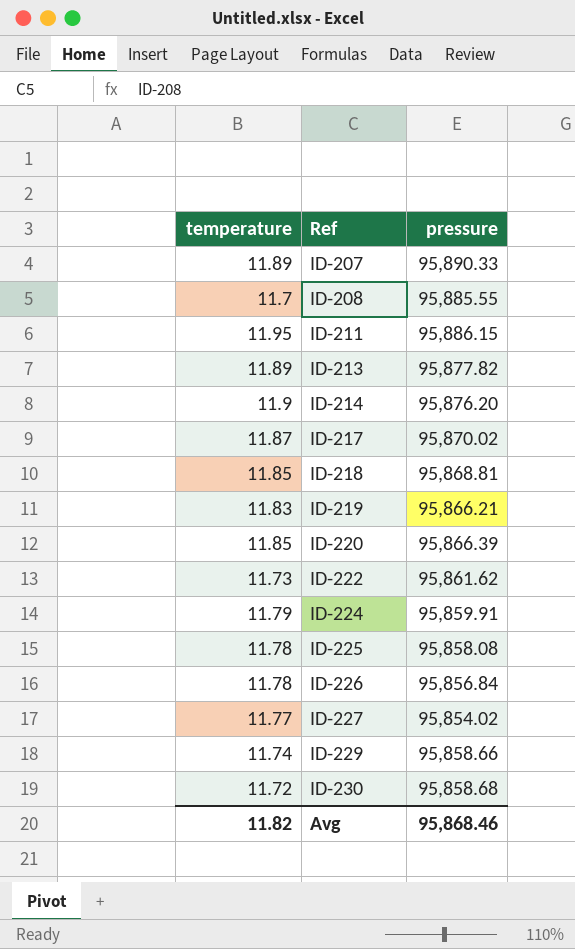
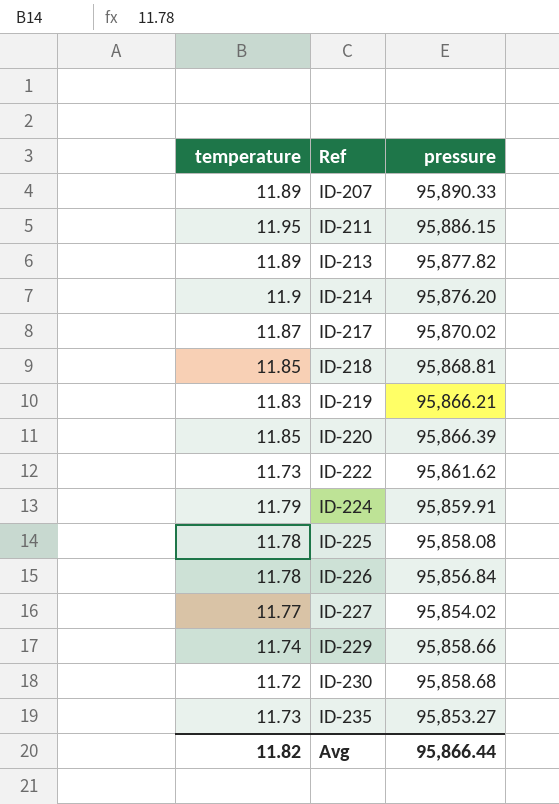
row ID-208: 11.7 | 95,885.55 -> none
row ID-235: none -> 11.73 | 95,853.27
Avg | pressure: 95,868.46 -> 95,866.44

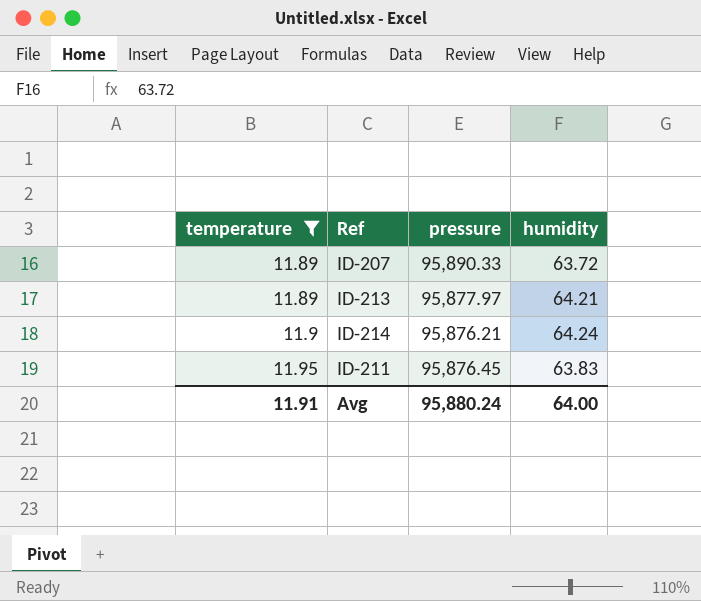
filter: none -> temperature >= 11.89
row order: Ref ascending -> temperature ascending
column humidity | position: none -> 4
ID-213 | pressure: 95,877.82 -> 95,877.97
ID-214 | pressure: 95,876.20 -> 95,876.21
ID-211 | pressure: 95,886.15 -> 95,876.45
Avg | temperature: 11.82 -> 11.91
Avg | pressure: 95,866.44 -> 95,880.24

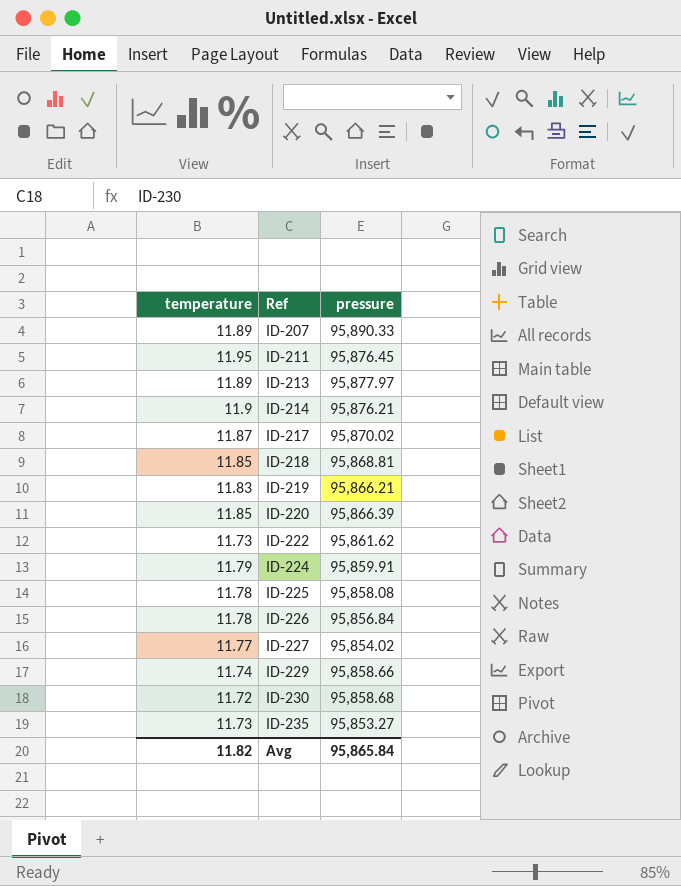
filter: temperature >= 11.89 -> none
row order: temperature ascending -> Ref ascending
column humidity | position: 4 -> none
Avg | temperature: 11.91 -> 11.82
Avg | pressure: 95,880.24 -> 95,865.84

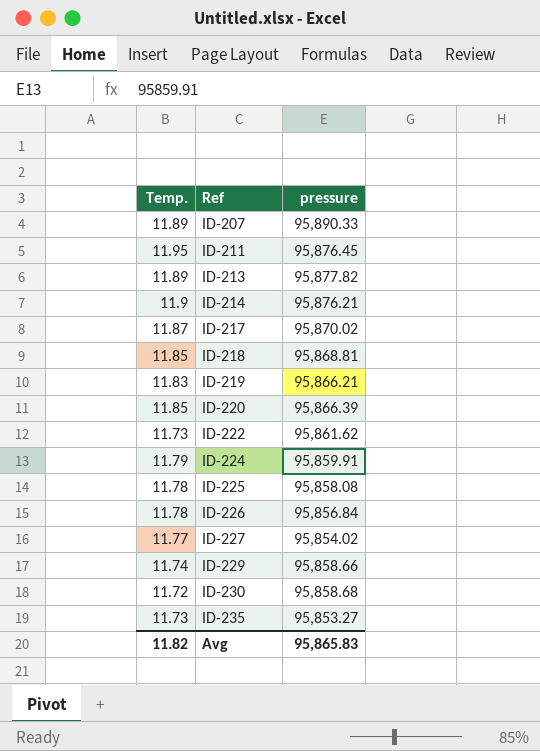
column name: temperature -> Temp.
ID-213 | pressure: 95,877.97 -> 95,877.82
Avg | pressure: 95,865.84 -> 95,865.83

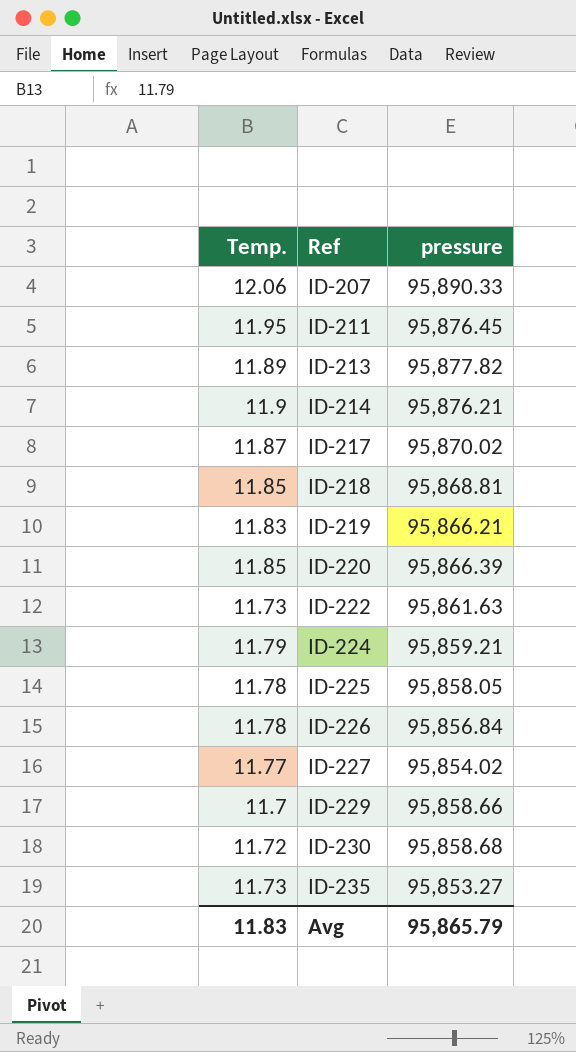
ID-207 | Temp.: 11.89 -> 12.06
ID-222 | pressure: 95,861.62 -> 95,861.63
ID-224 | pressure: 95,859.91 -> 95,859.21
ID-225 | pressure: 95,858.08 -> 95,858.05
ID-229 | Temp.: 11.74 -> 11.7
Avg | Temp.: 11.82 -> 11.83
Avg | pressure: 95,865.83 -> 95,865.79

